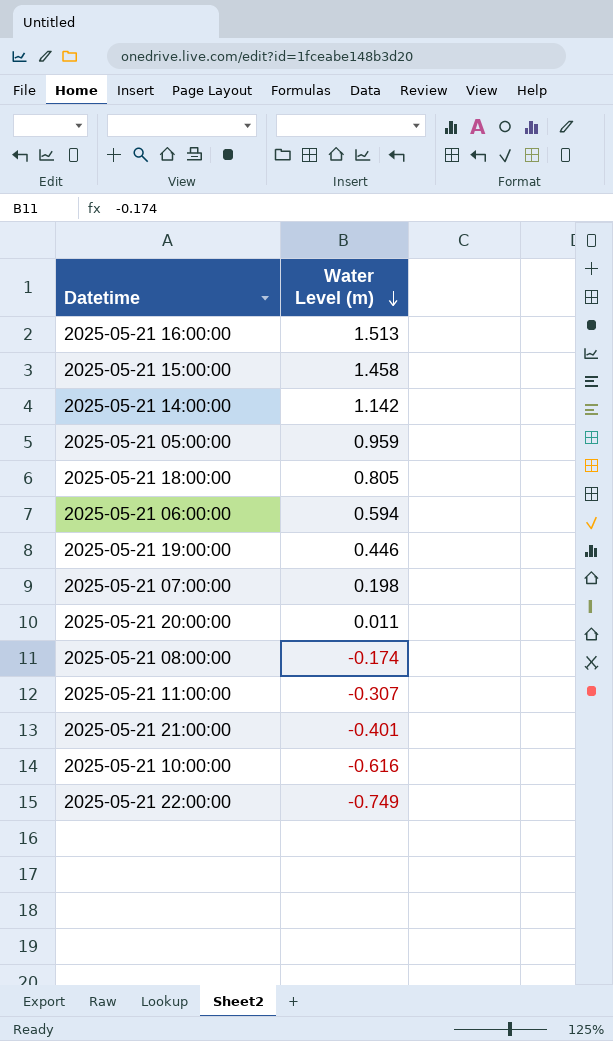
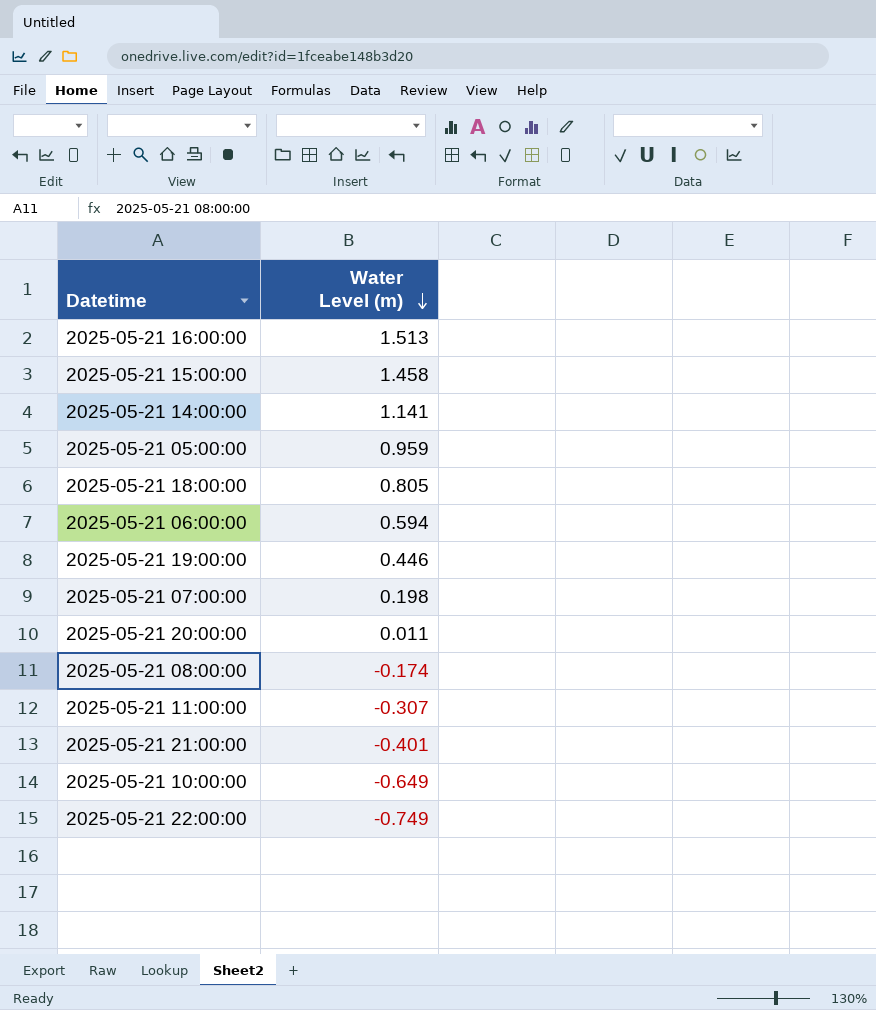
2025-05-21 14:00:00 | Water Level (m): 1.142 -> 1.141
2025-05-21 10:00:00 | Water Level (m): -0.616 -> -0.649

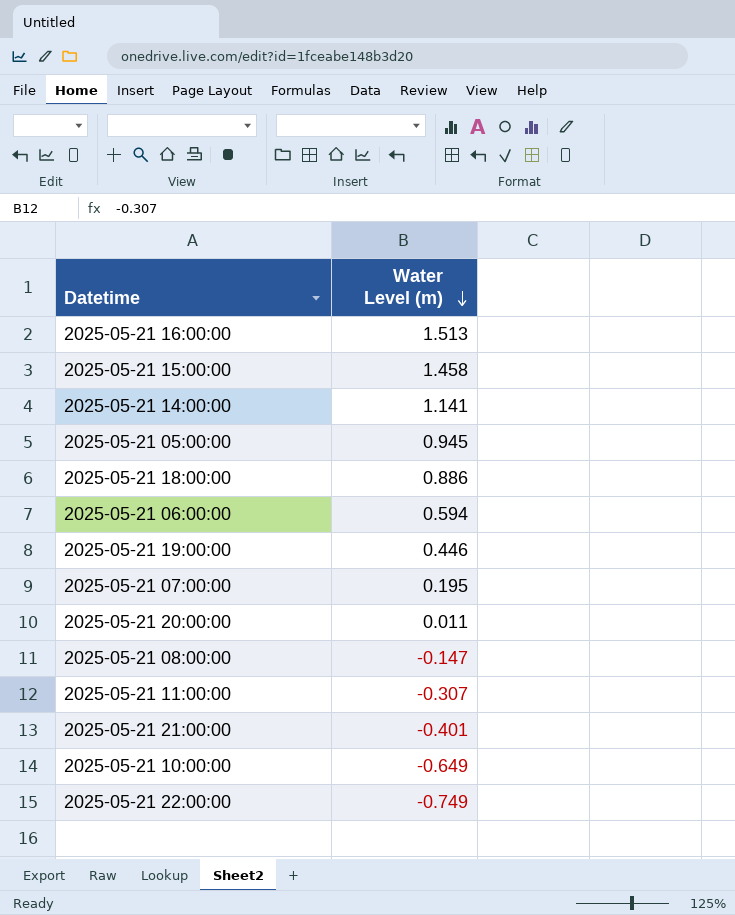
2025-05-21 05:00:00 | Water Level (m): 0.959 -> 0.945
2025-05-21 18:00:00 | Water Level (m): 0.805 -> 0.886
2025-05-21 07:00:00 | Water Level (m): 0.198 -> 0.195
2025-05-21 08:00:00 | Water Level (m): -0.174 -> -0.147

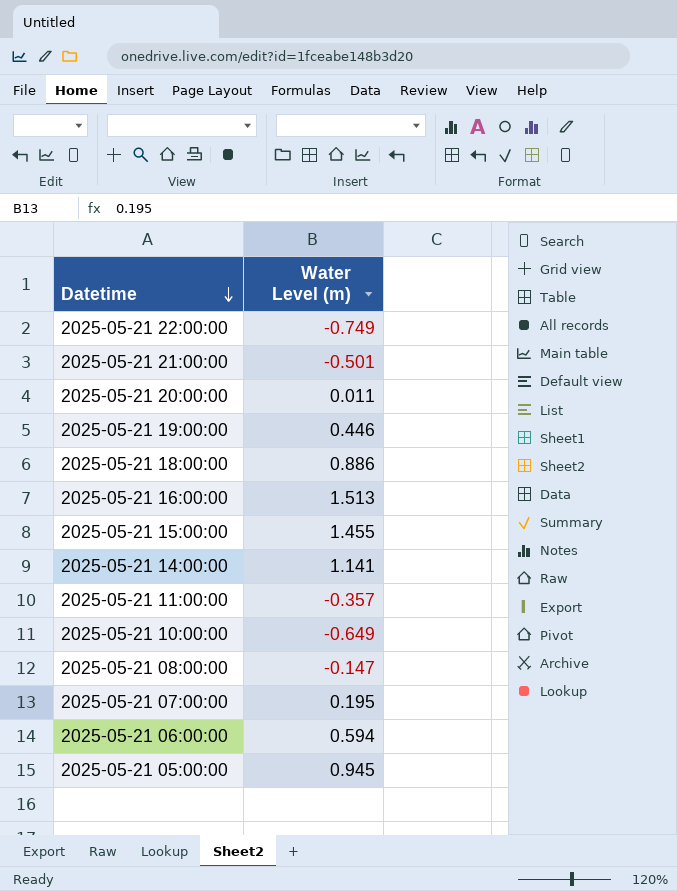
row order: Water Level (m) descending -> Datetime descending
2025-05-21 21:00:00 | Water Level (m): -0.401 -> -0.501
2025-05-21 15:00:00 | Water Level (m): 1.458 -> 1.455
2025-05-21 11:00:00 | Water Level (m): -0.307 -> -0.357

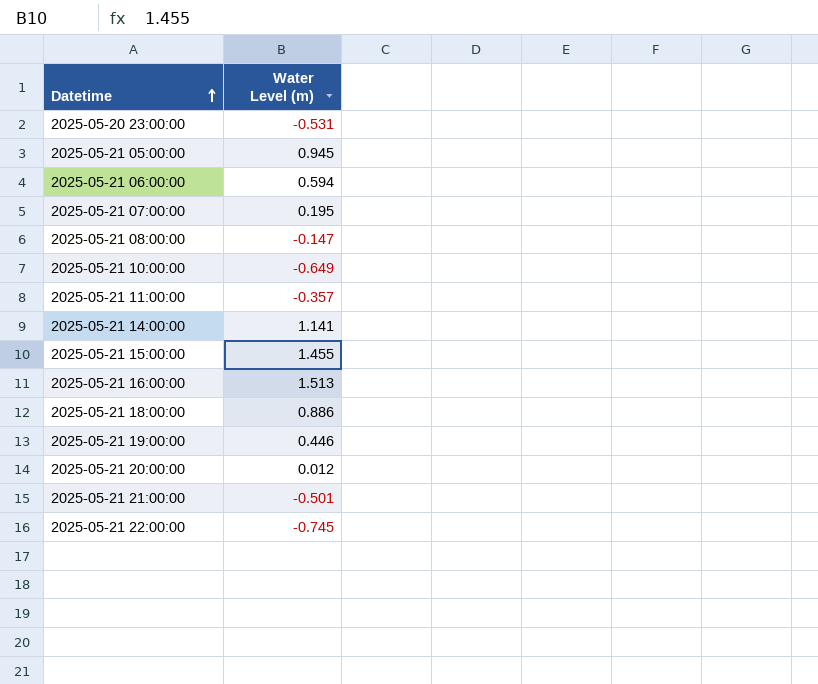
row order: Datetime descending -> Datetime ascending
row 2025-05-20 23:00:00: none -> -0.531
2025-05-21 20:00:00 | Water Level (m): 0.011 -> 0.012
2025-05-21 22:00:00 | Water Level (m): -0.749 -> -0.745

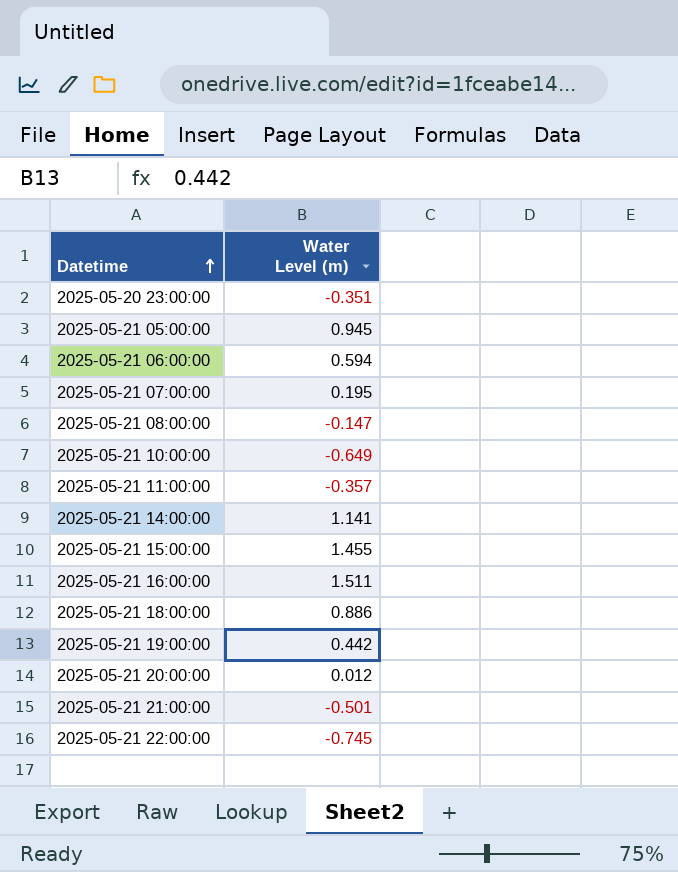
2025-05-20 23:00:00 | Water Level (m): -0.531 -> -0.351
2025-05-21 16:00:00 | Water Level (m): 1.513 -> 1.511
2025-05-21 19:00:00 | Water Level (m): 0.446 -> 0.442

